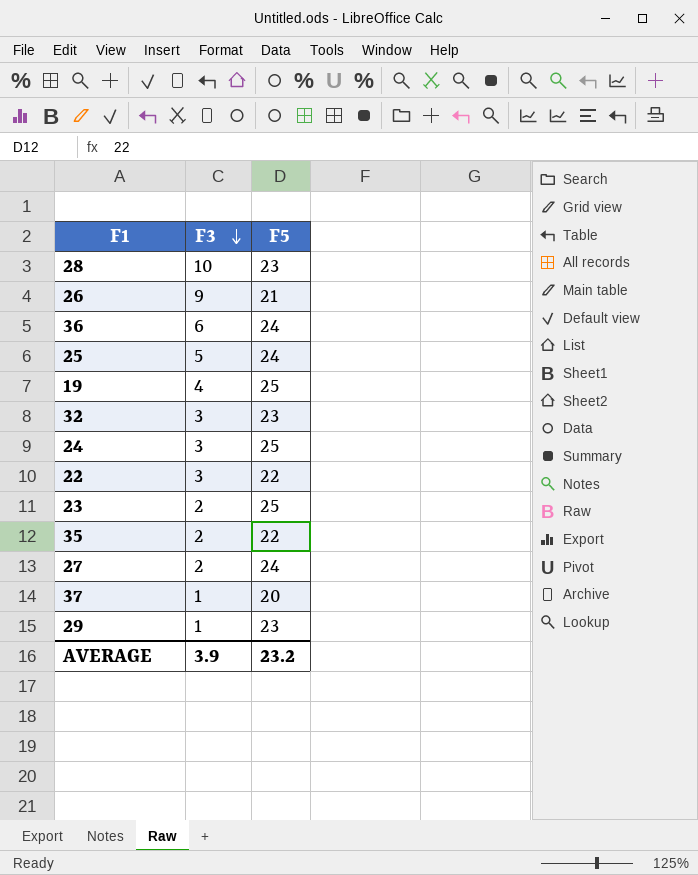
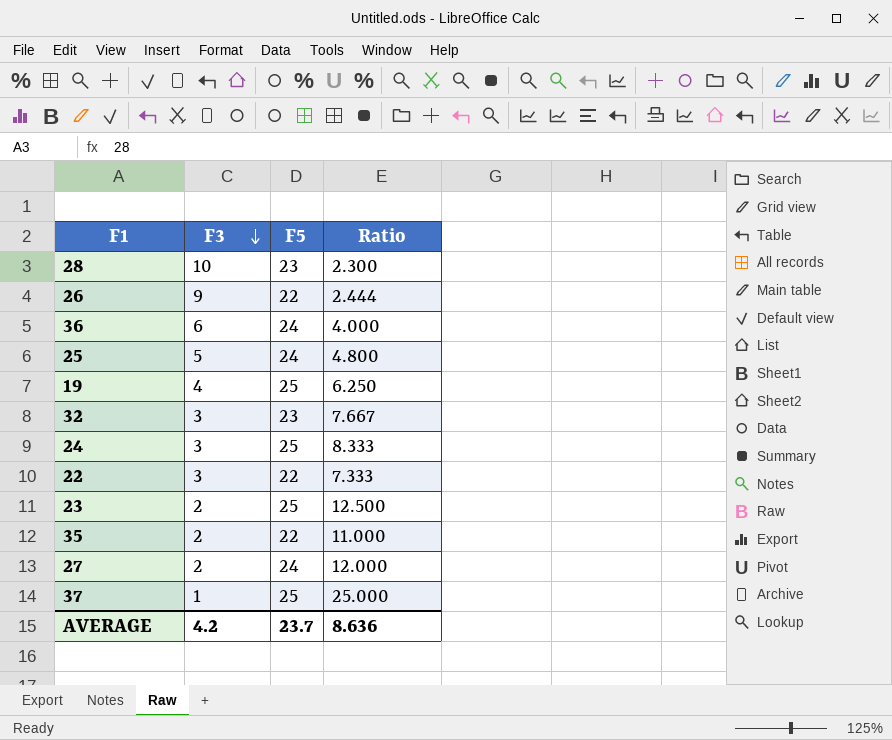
column Ratio | formula: none -> [F5] / [F3]
row 29: 1 | 23 -> none
26 | F5: 21 -> 22
37 | F5: 20 -> 25
AVERAGE | F3: 3.9 -> 4.2
AVERAGE | F5: 23.2 -> 23.7

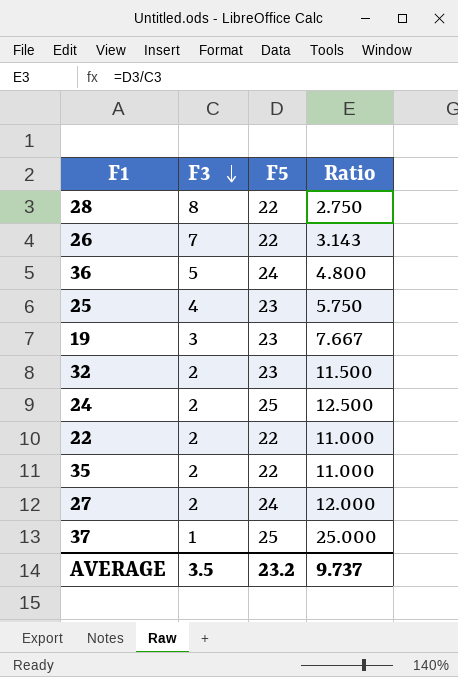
row 23: 2 | 25 | 12.500 -> none
28 | F3: 10 -> 8
28 | F5: 23 -> 22
28 | Ratio: 2.300 -> 2.750
26 | F3: 9 -> 7
26 | Ratio: 2.444 -> 3.143
36 | F3: 6 -> 5
36 | Ratio: 4.000 -> 4.800
25 | F3: 5 -> 4
25 | F5: 24 -> 23
25 | Ratio: 4.800 -> 5.750
19 | F3: 4 -> 3
19 | F5: 25 -> 23
19 | Ratio: 6.250 -> 7.667
32 | F3: 3 -> 2
32 | Ratio: 7.667 -> 11.500
24 | F3: 3 -> 2
24 | Ratio: 8.333 -> 12.500
22 | F3: 3 -> 2
22 | Ratio: 7.333 -> 11.000
AVERAGE | F3: 4.2 -> 3.5
AVERAGE | F5: 23.7 -> 23.2
AVERAGE | Ratio: 8.636 -> 9.737

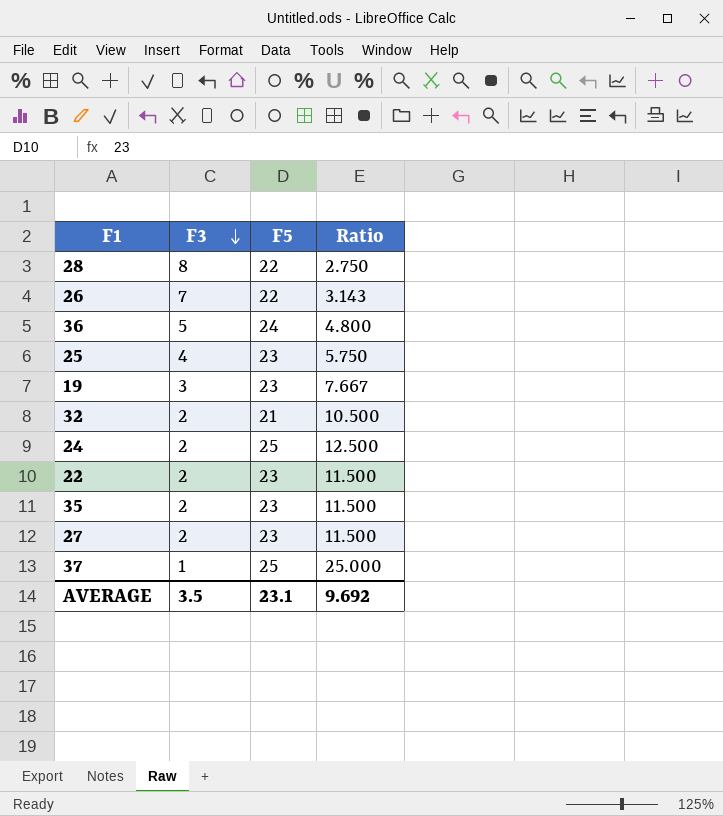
32 | F5: 23 -> 21
32 | Ratio: 11.500 -> 10.500
22 | F5: 22 -> 23
22 | Ratio: 11.000 -> 11.500
35 | F5: 22 -> 23
35 | Ratio: 11.000 -> 11.500
27 | F5: 24 -> 23
27 | Ratio: 12.000 -> 11.500
AVERAGE | F5: 23.2 -> 23.1
AVERAGE | Ratio: 9.737 -> 9.692

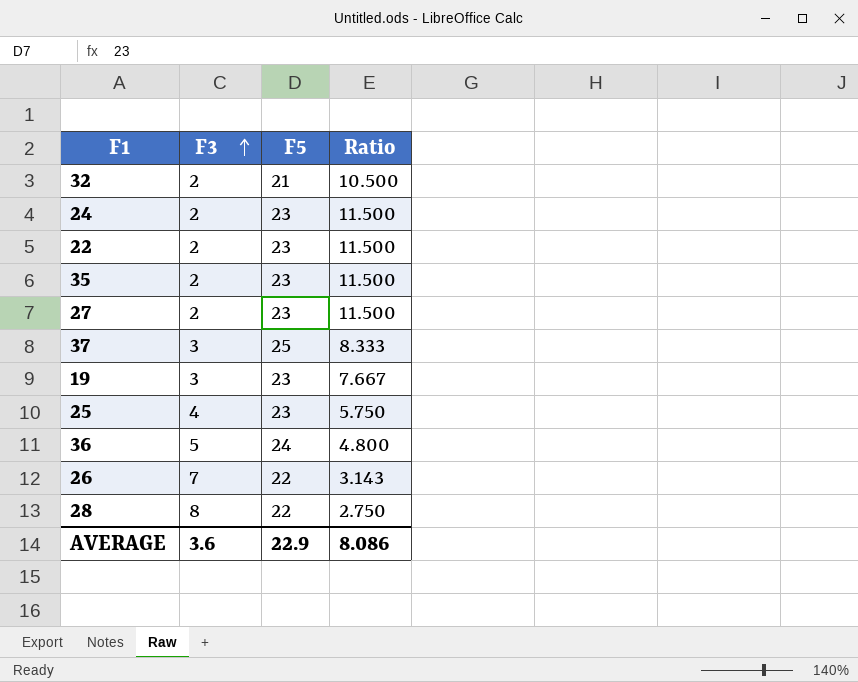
row order: F3 descending -> F3 ascending
24 | F5: 25 -> 23
24 | Ratio: 12.500 -> 11.500
37 | F3: 1 -> 3
37 | Ratio: 25.000 -> 8.333
AVERAGE | F3: 3.5 -> 3.6
AVERAGE | F5: 23.1 -> 22.9
AVERAGE | Ratio: 9.692 -> 8.086

